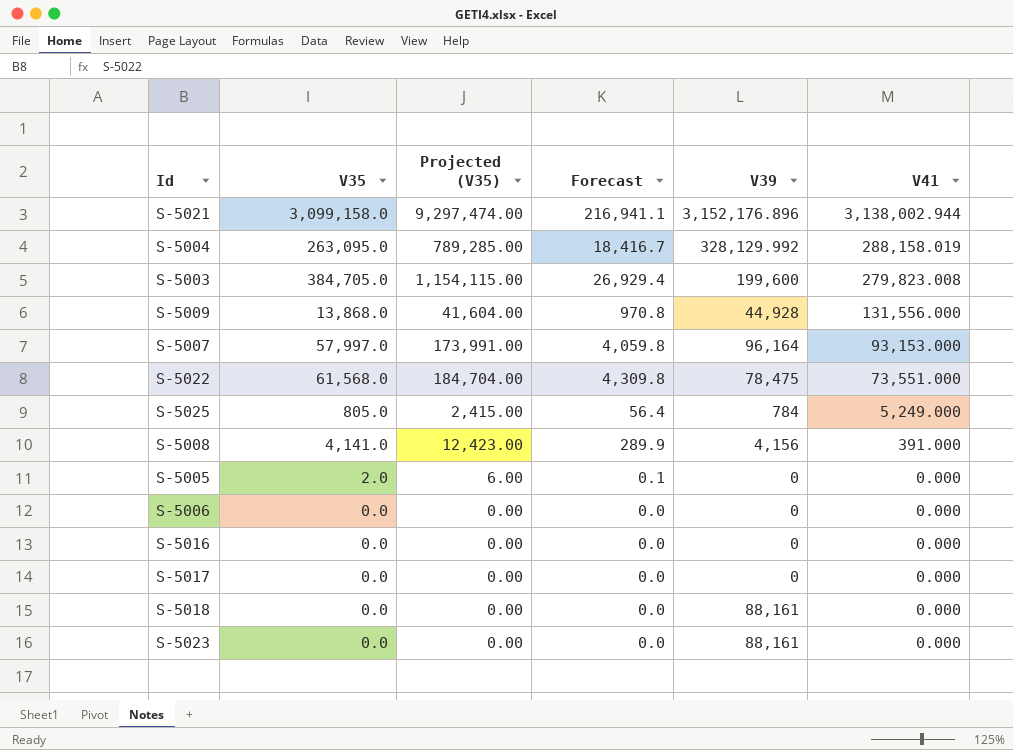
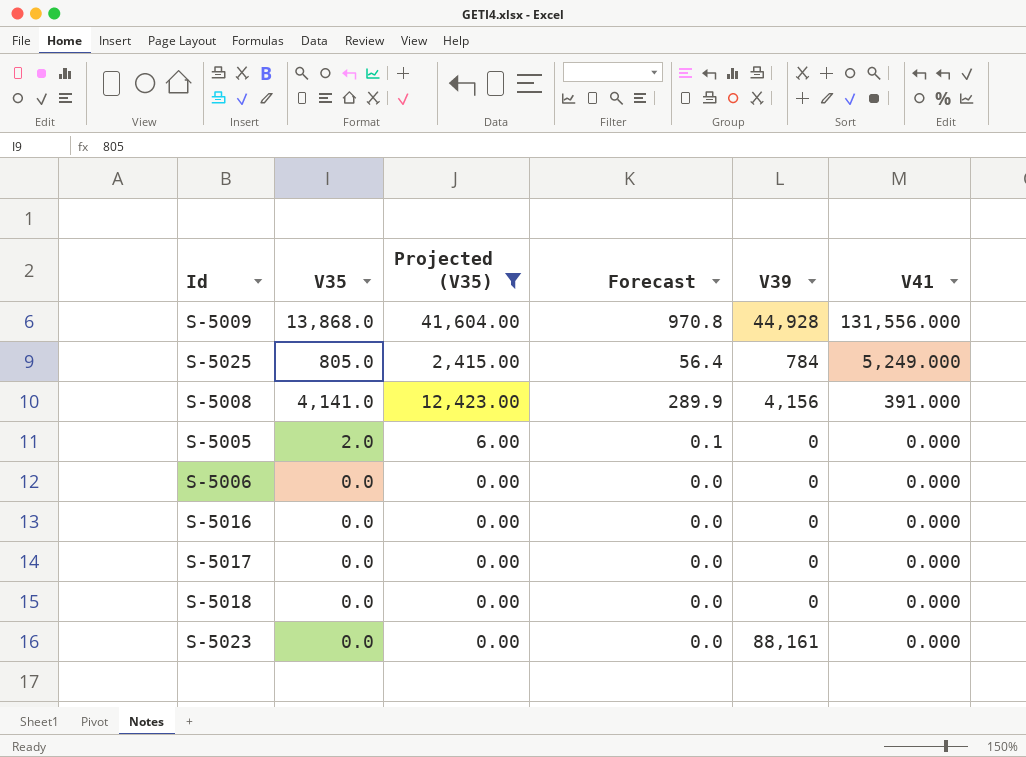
filter: none -> Projected (V35) <= 41,604.00
S-5018 | V39: 88,161 -> 0

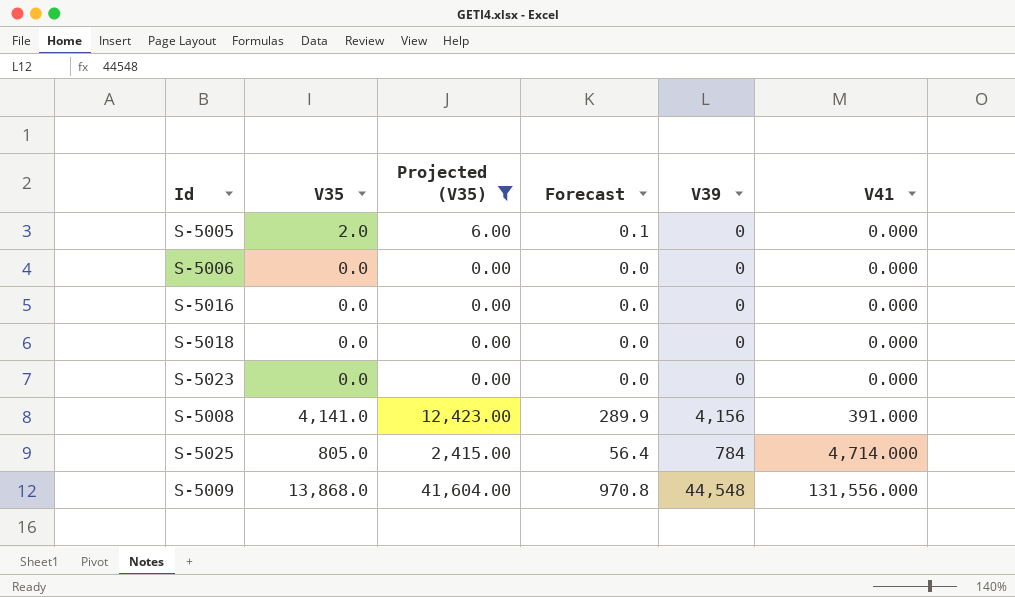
row order: V41 descending -> V41 ascending
row S-5017: 0.0 | 0.00 | 0.0 | 0 | 0.000 -> none
S-5023 | V39: 88,161 -> 0
S-5025 | V41: 5,249.000 -> 4,714.000
S-5009 | V39: 44,928 -> 44,548

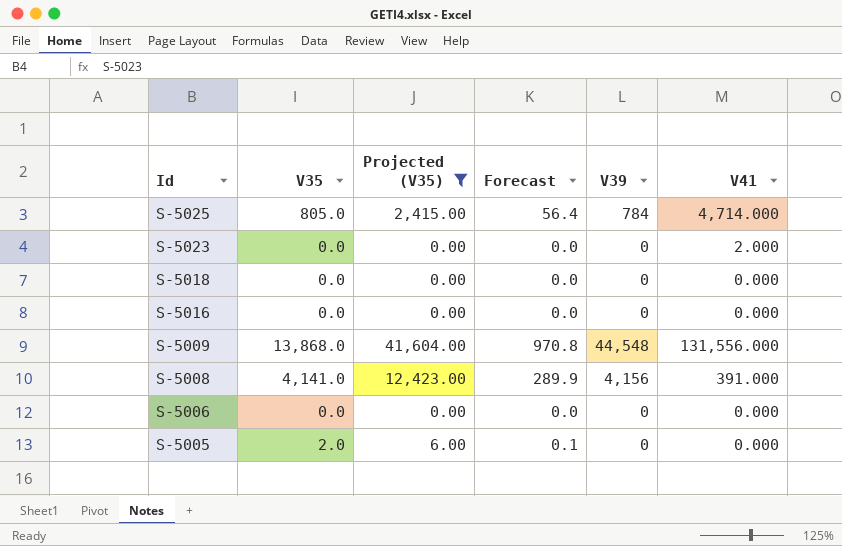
row order: V41 ascending -> Id descending
S-5023 | V41: 0.000 -> 2.000

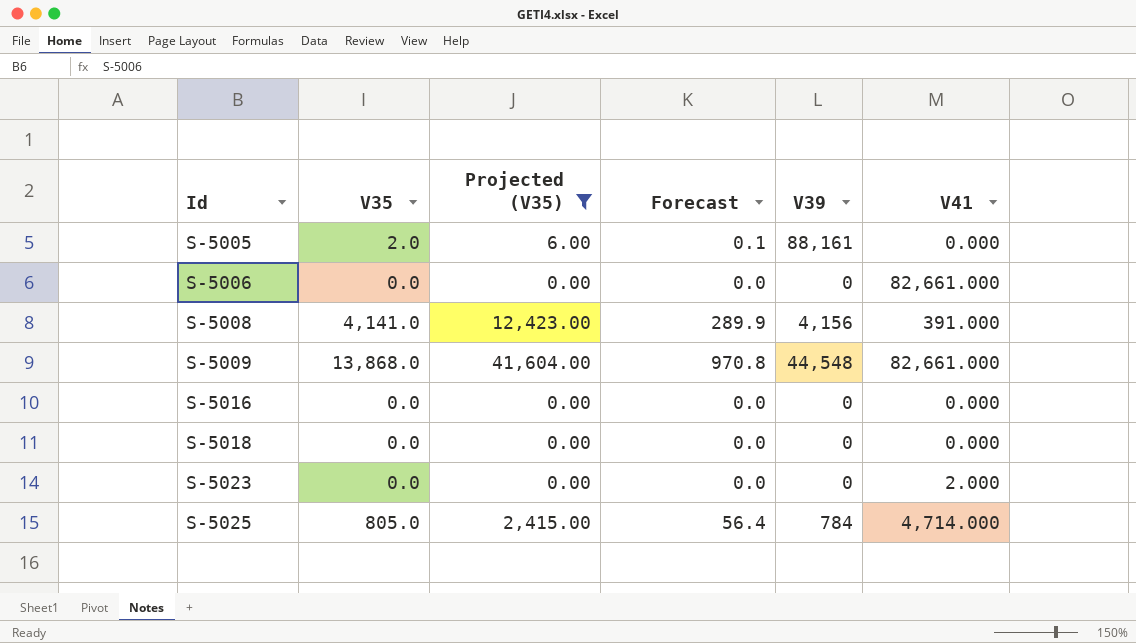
row order: Id descending -> Id ascending
S-5005 | V39: 0 -> 88,161
S-5006 | V41: 0.000 -> 82,661.000
S-5009 | V41: 131,556.000 -> 82,661.000

